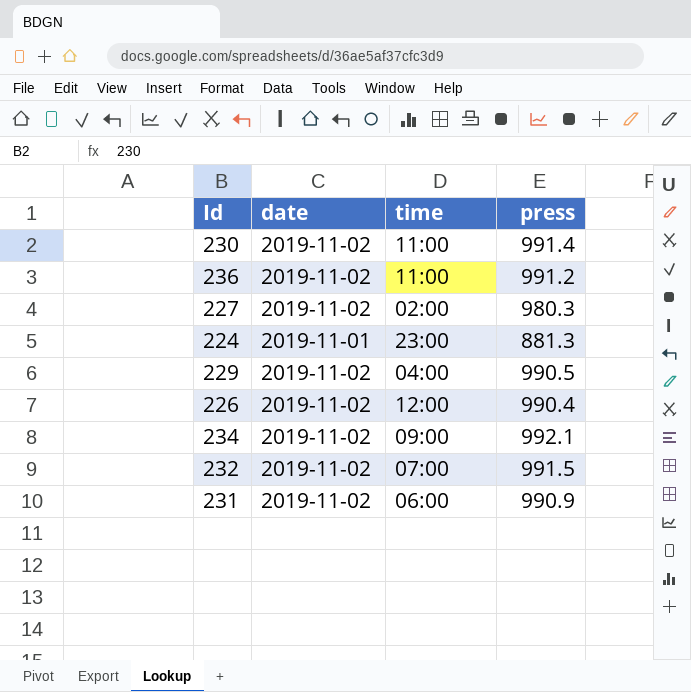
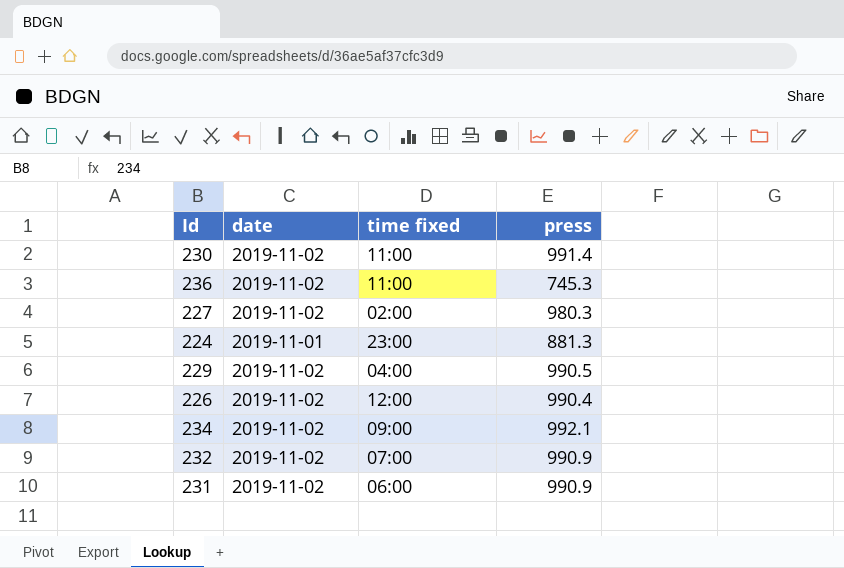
column name: time -> time fixed
236 | press: 991.2 -> 745.3
232 | press: 991.5 -> 990.9

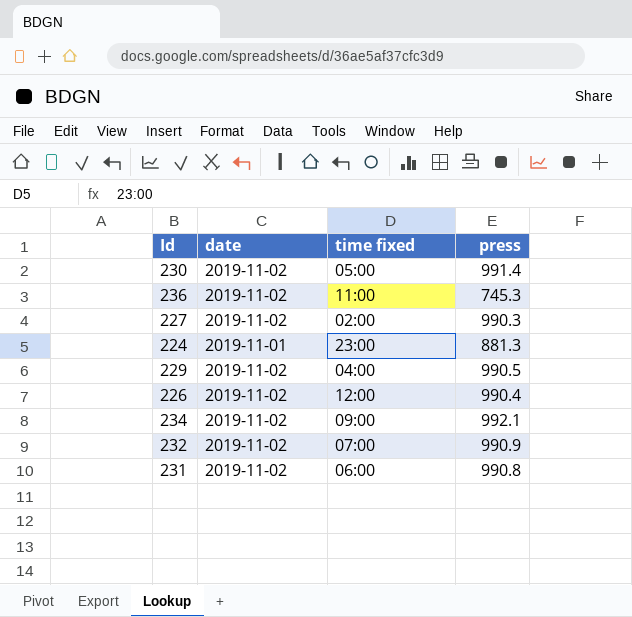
230 | time fixed: 11:00 -> 05:00
227 | press: 980.3 -> 990.3
231 | press: 990.9 -> 990.8

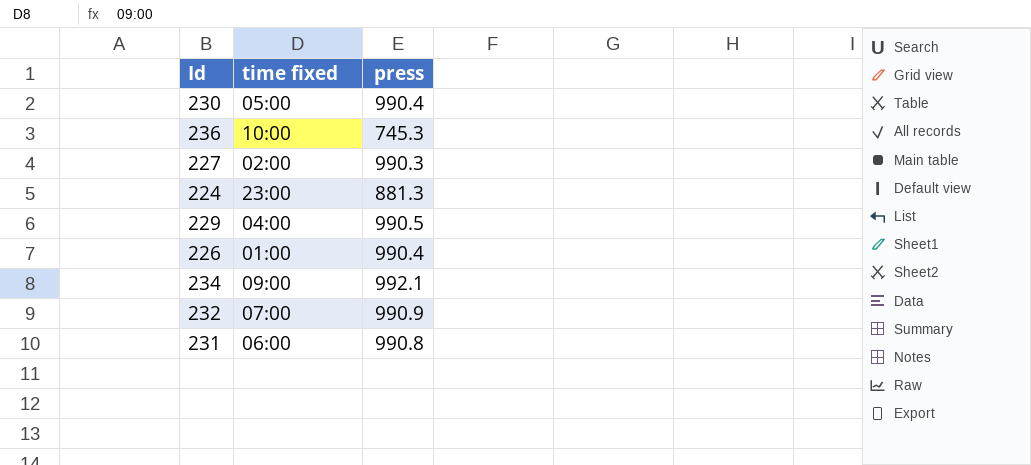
column date | position: 2 -> none
230 | press: 991.4 -> 990.4
236 | time fixed: 11:00 -> 10:00
226 | time fixed: 12:00 -> 01:00

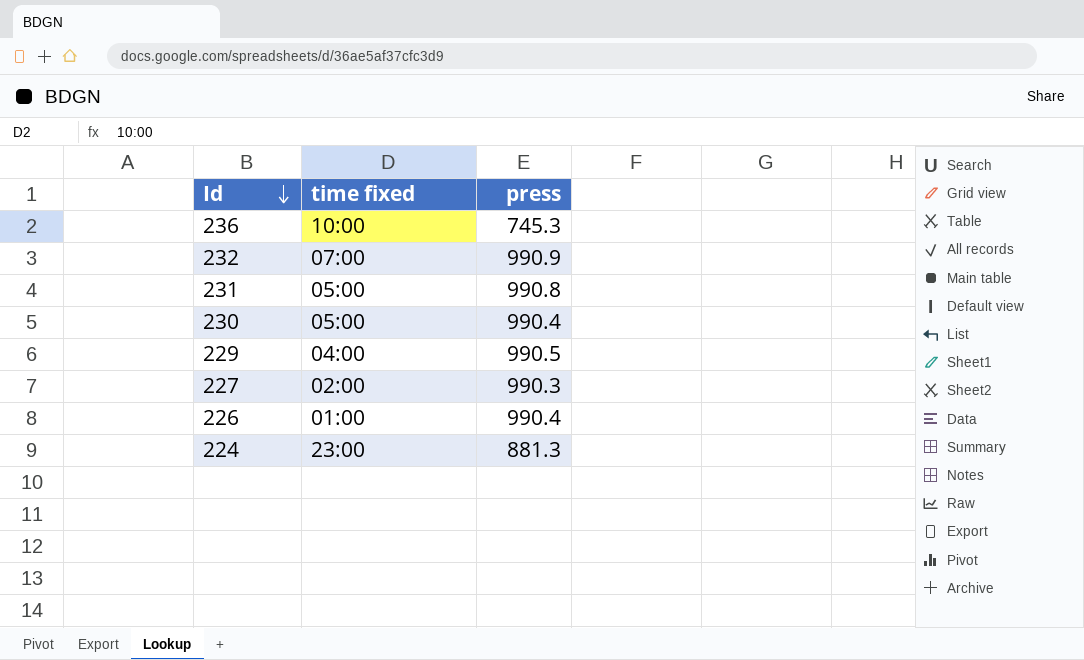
row order: none -> Id descending
row 234: 09:00 | 992.1 -> none
231 | time fixed: 06:00 -> 05:00

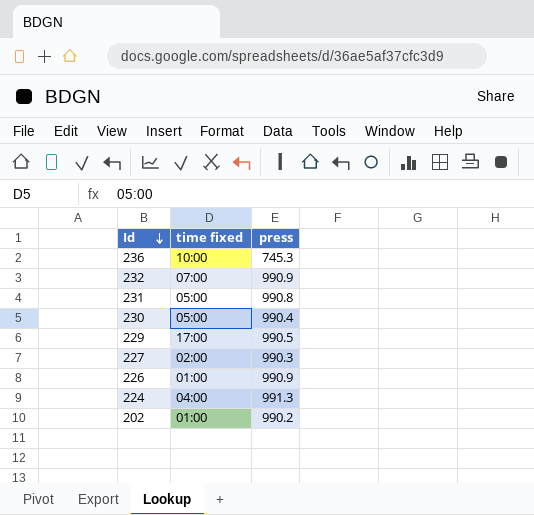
229 | time fixed: 04:00 -> 17:00
226 | press: 990.4 -> 990.9
224 | time fixed: 23:00 -> 04:00
224 | press: 881.3 -> 991.3
row 202: none -> 01:00 | 990.2

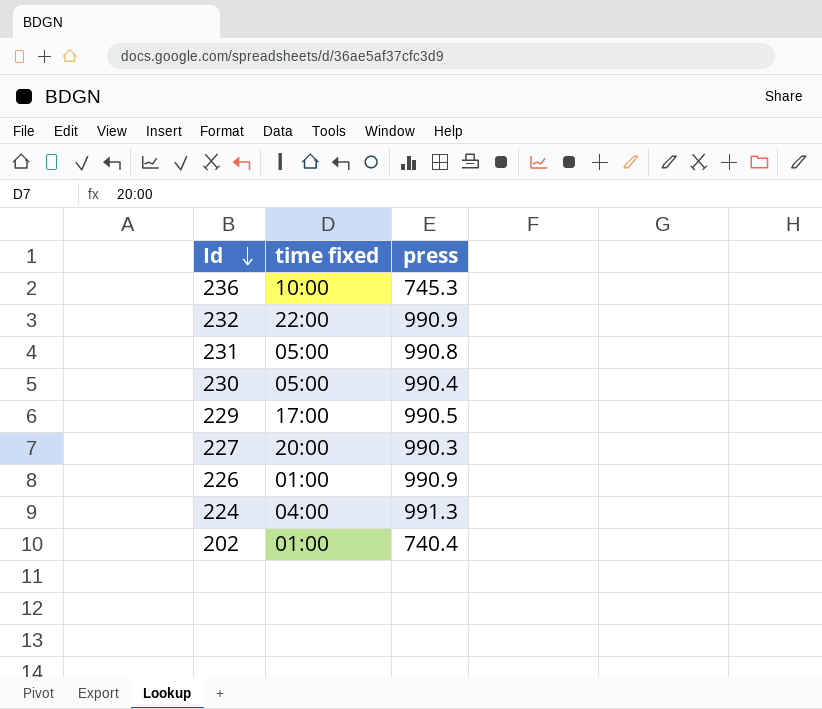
232 | time fixed: 07:00 -> 22:00
227 | time fixed: 02:00 -> 20:00
202 | press: 990.2 -> 740.4

